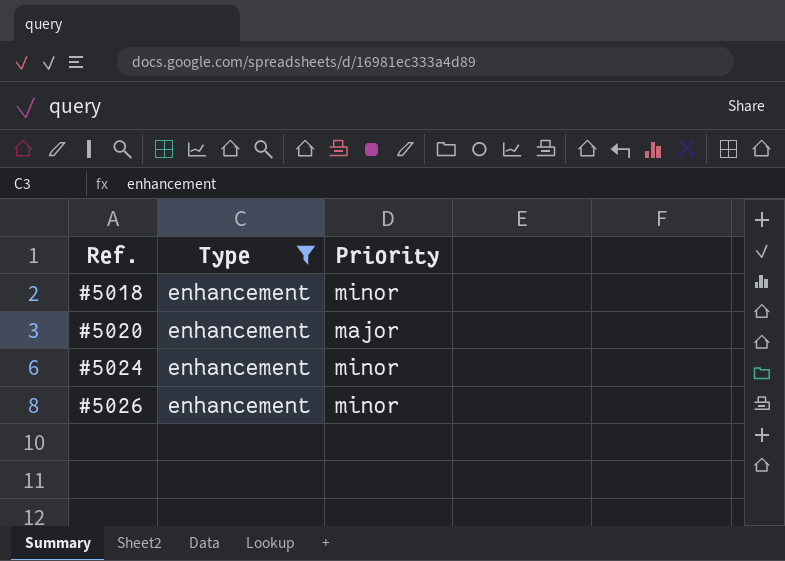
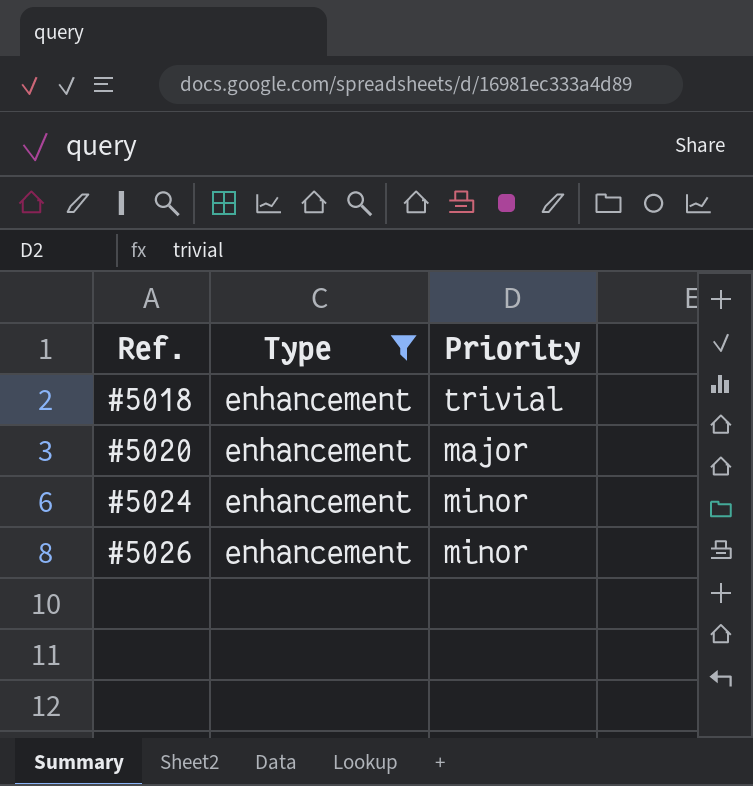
#5018 | Priority: minor -> trivial

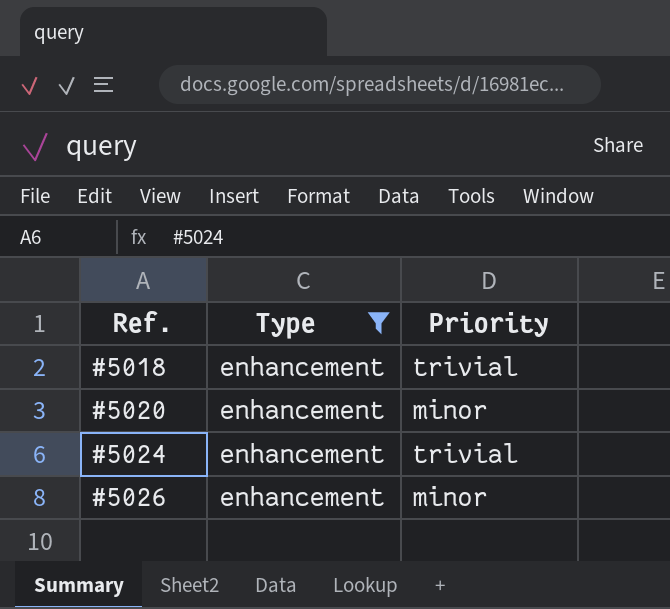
#5020 | Priority: major -> minor
#5024 | Priority: minor -> trivial

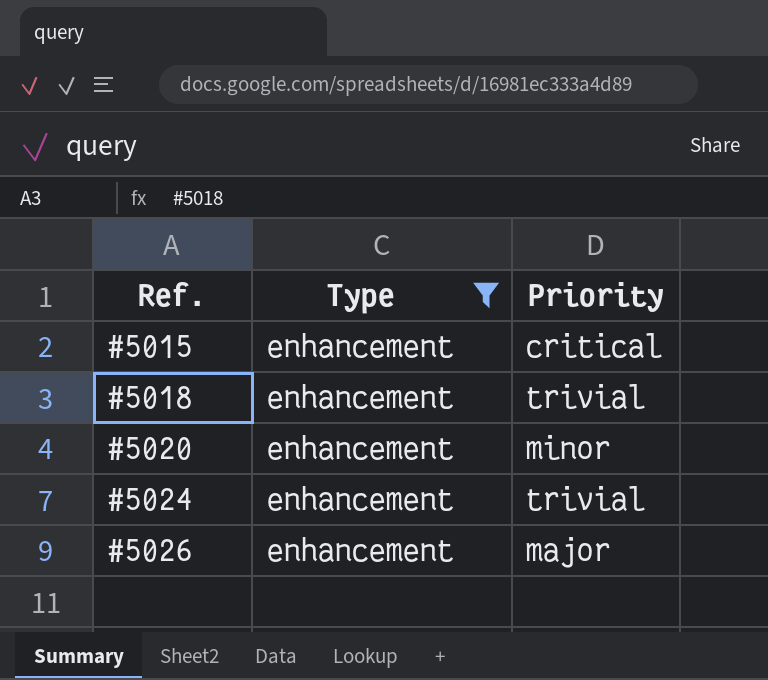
row #5015: none -> enhancement | critical
#5026 | Priority: minor -> major

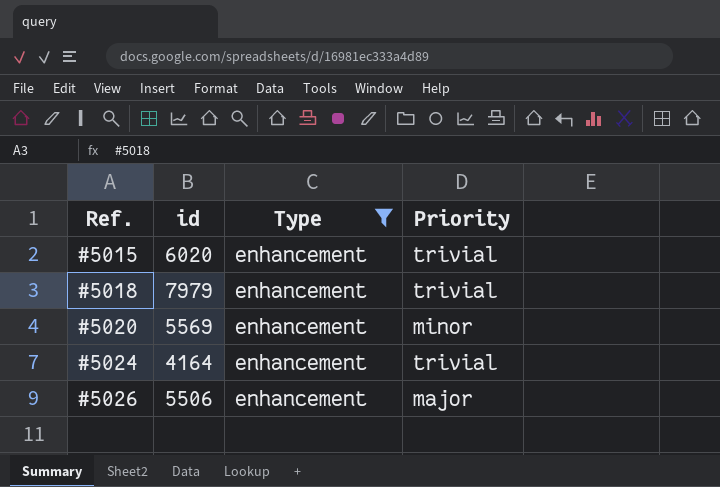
column id | position: none -> 2
#5015 | Priority: critical -> trivial

